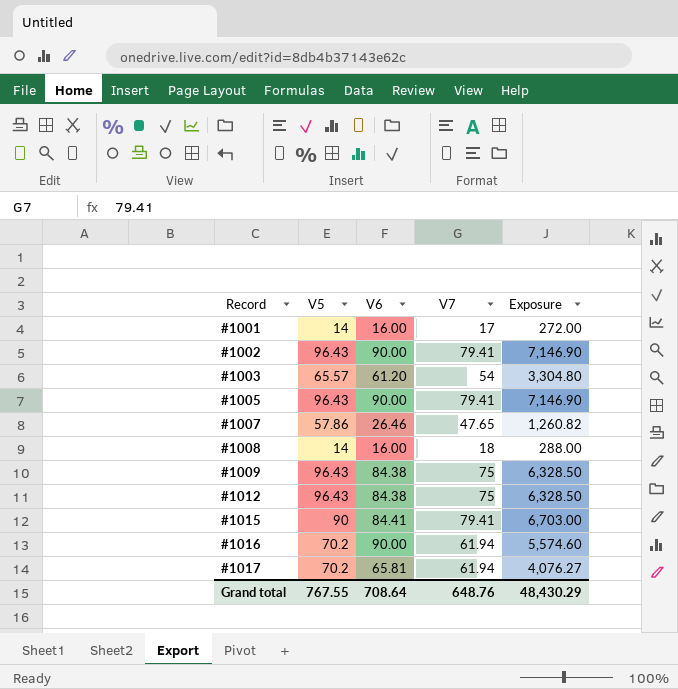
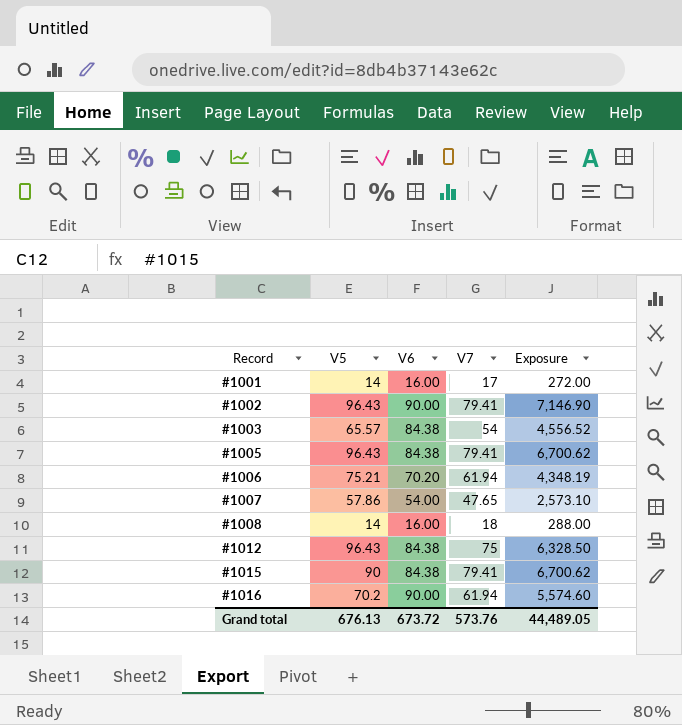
row #1009: 96.43 | 84.38 | 75 | 6,328.50 -> none
row #1017: 70.2 | 65.81 | 61.94 | 4,076.27 -> none
#1003 | V6: 61.20 -> 84.38
#1003 | Exposure: 3,304.80 -> 4,556.52
#1005 | V6: 90.00 -> 84.38
#1005 | Exposure: 7,146.90 -> 6,700.62
row #1006: none -> 75.21 | 70.20 | 61.94 | 4,348.19
#1007 | V6: 26.46 -> 54.00
#1007 | Exposure: 1,260.82 -> 2,573.10
#1015 | V6: 84.41 -> 84.38
#1015 | Exposure: 6,703.00 -> 6,700.62
Grand total | V5: 767.55 -> 676.13
Grand total | V6: 708.64 -> 673.72
Grand total | V7: 648.76 -> 573.76
Grand total | Exposure: 48,430.29 -> 44,489.05

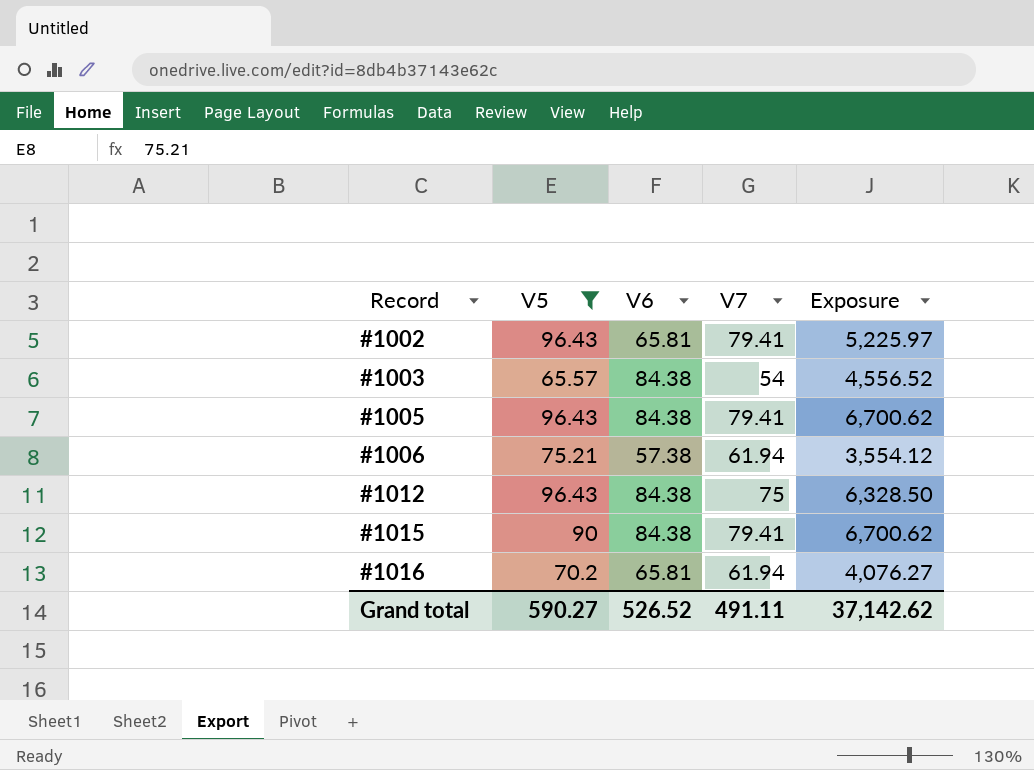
filter: none -> V5 >= 65.57
#1002 | V6: 90.00 -> 65.81
#1002 | Exposure: 7,146.90 -> 5,225.97
#1006 | V6: 70.20 -> 57.38
#1006 | Exposure: 4,348.19 -> 3,554.12
#1016 | V6: 90.00 -> 65.81
#1016 | Exposure: 5,574.60 -> 4,076.27
Grand total | V5: 676.13 -> 590.27
Grand total | V6: 673.72 -> 526.52
Grand total | V7: 573.76 -> 491.11
Grand total | Exposure: 44,489.05 -> 37,142.62

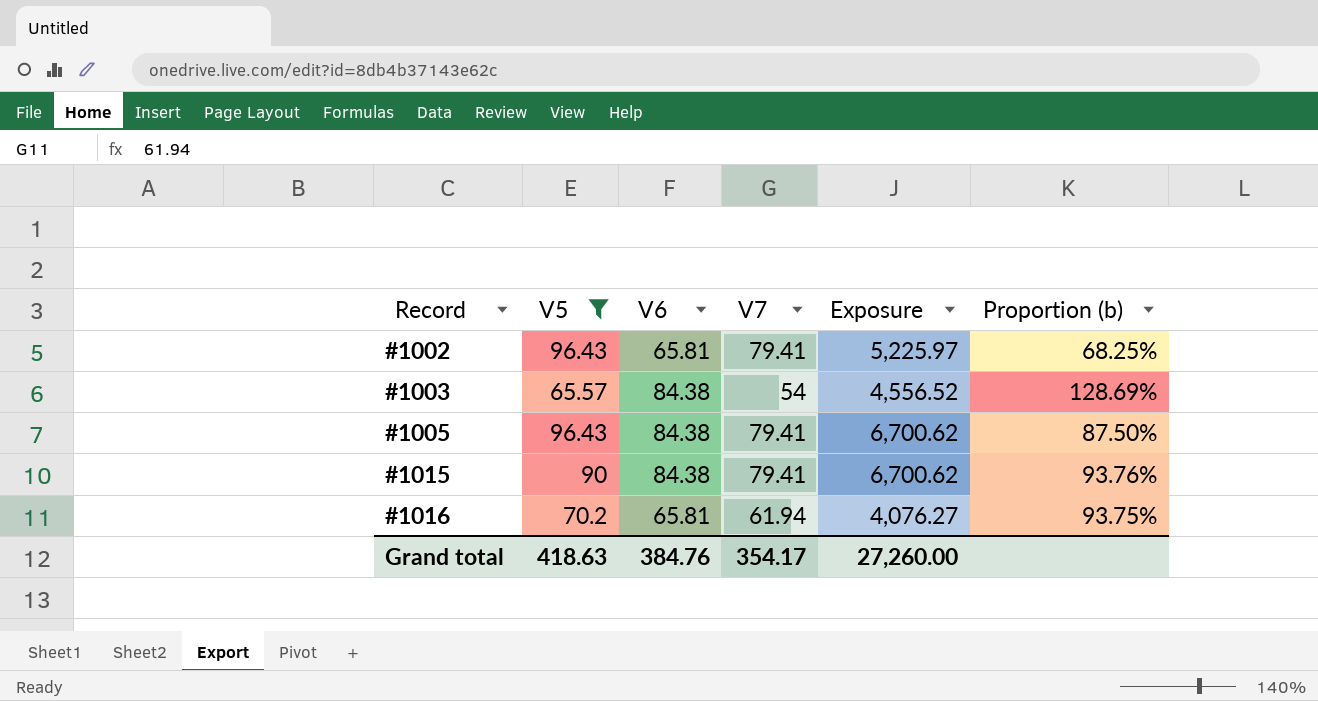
column Proportion (b) | formula: none -> [V6] / [V5]
row #1006: 75.21 | 57.38 | 61.94 | 3,554.12 -> none
row #1012: 96.43 | 84.38 | 75 | 6,328.50 -> none
Grand total | V5: 590.27 -> 418.63
Grand total | V6: 526.52 -> 384.76
Grand total | V7: 491.11 -> 354.17
Grand total | Exposure: 37,142.62 -> 27,260.00

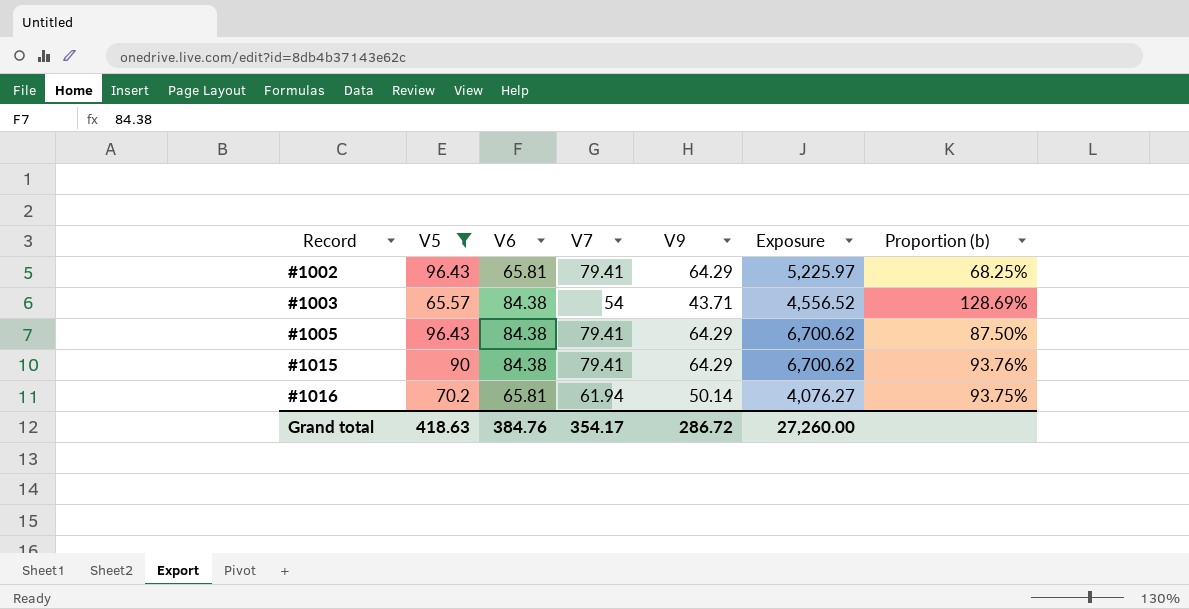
column V9 | position: none -> 5

